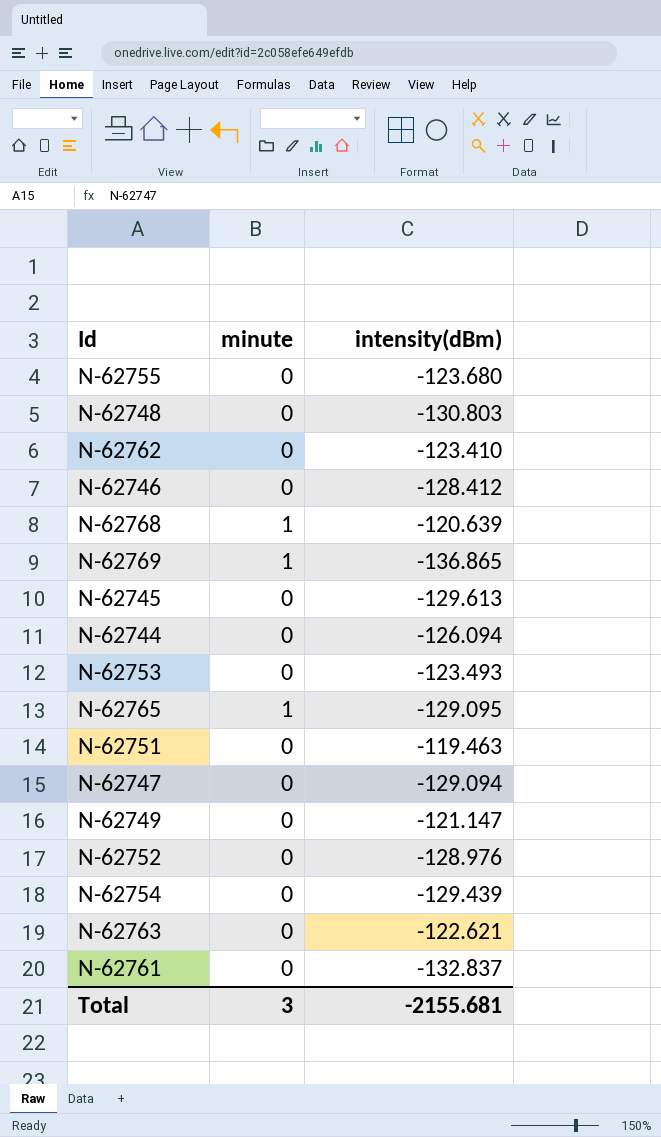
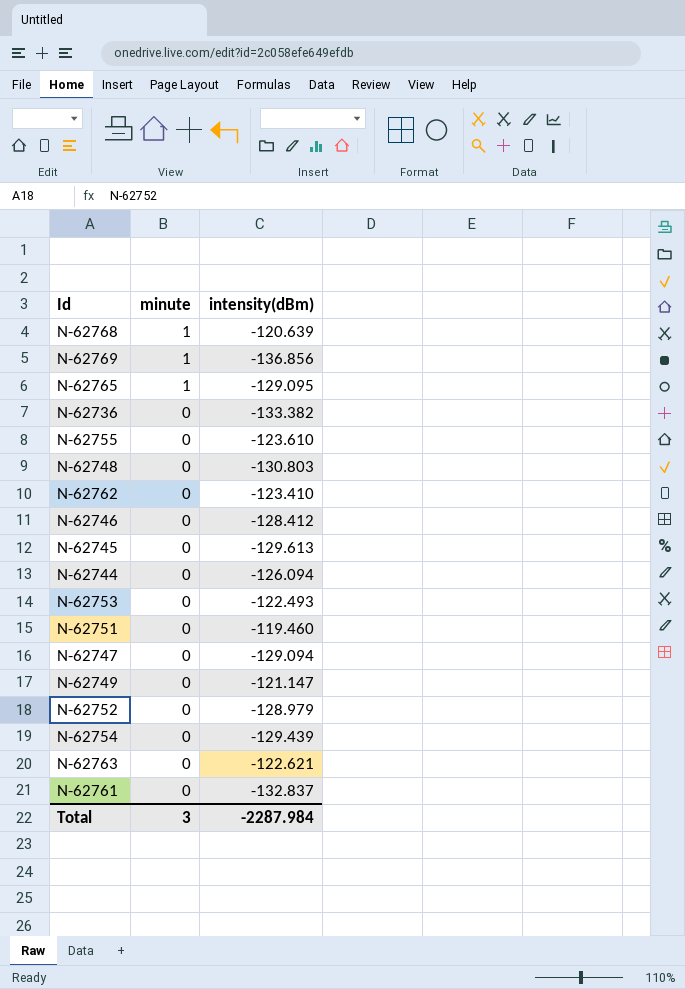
row order: none -> minute descending
N-62769 | intensity(dBm): -136.865 -> -136.856
row N-62736: none -> 0 | -133.382
N-62755 | intensity(dBm): -123.680 -> -123.610
N-62753 | intensity(dBm): -123.493 -> -122.493
N-62751 | intensity(dBm): -119.463 -> -119.460
N-62752 | intensity(dBm): -128.976 -> -128.979
Total | intensity(dBm): -2155.681 -> -2287.984

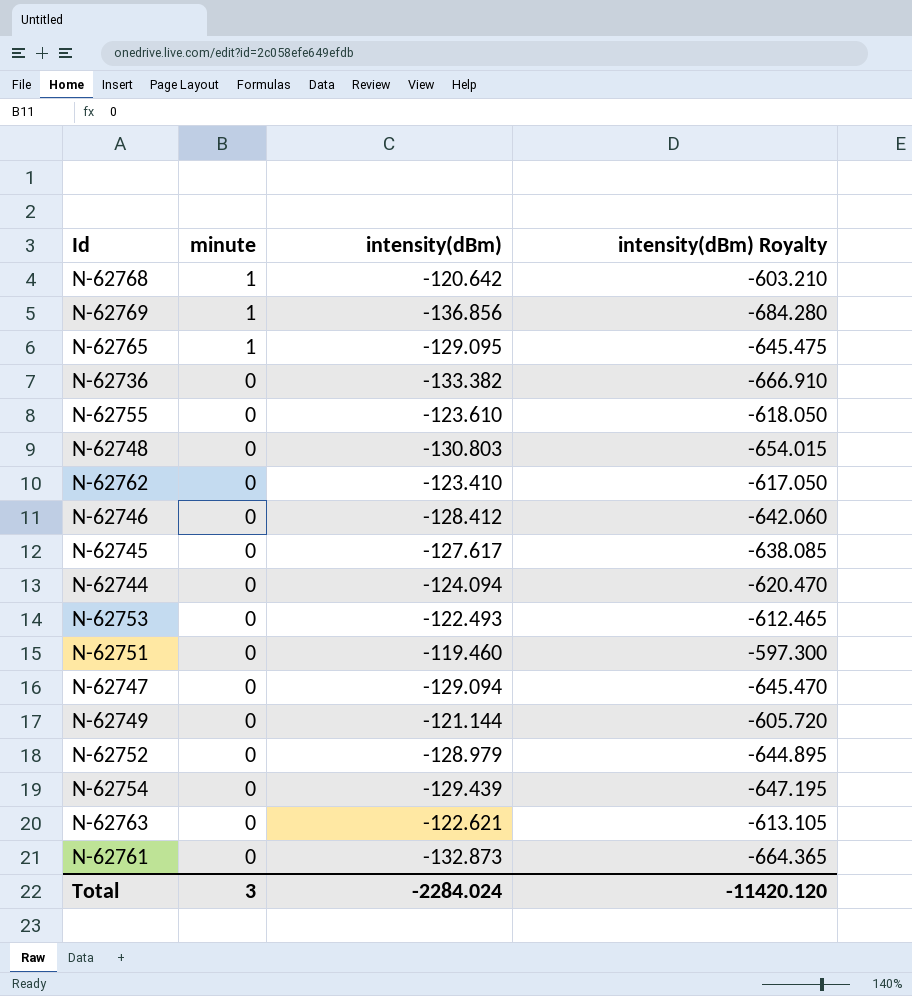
column intensity(dBm) Royalty | formula: none -> [intensity(dBm)] * 5
N-62768 | intensity(dBm): -120.639 -> -120.642
N-62745 | intensity(dBm): -129.613 -> -127.617
N-62744 | intensity(dBm): -126.094 -> -124.094
N-62749 | intensity(dBm): -121.147 -> -121.144
N-62761 | intensity(dBm): -132.837 -> -132.873
Total | intensity(dBm): -2287.984 -> -2284.024

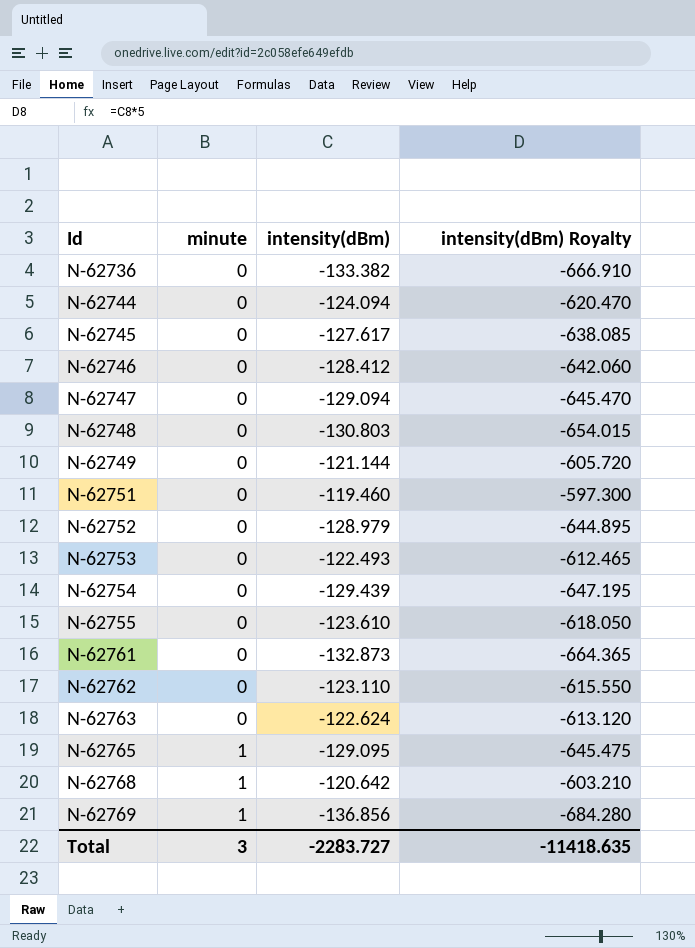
row order: minute descending -> Id ascending
N-62762 | intensity(dBm): -123.410 -> -123.110
N-62762 | intensity(dBm) Royalty: -617.050 -> -615.550
N-62763 | intensity(dBm): -122.621 -> -122.624
N-62763 | intensity(dBm) Royalty: -613.105 -> -613.120
Total | intensity(dBm): -2284.024 -> -2283.727
Total | intensity(dBm) Royalty: -11420.120 -> -11418.635

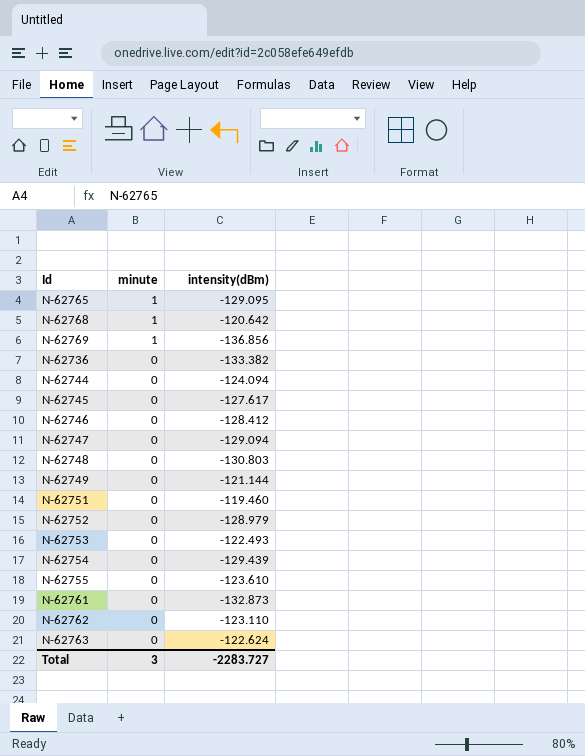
row order: Id ascending -> minute descending
column intensity(dBm) Royalty | formula: [intensity(dBm)] * 5 -> none

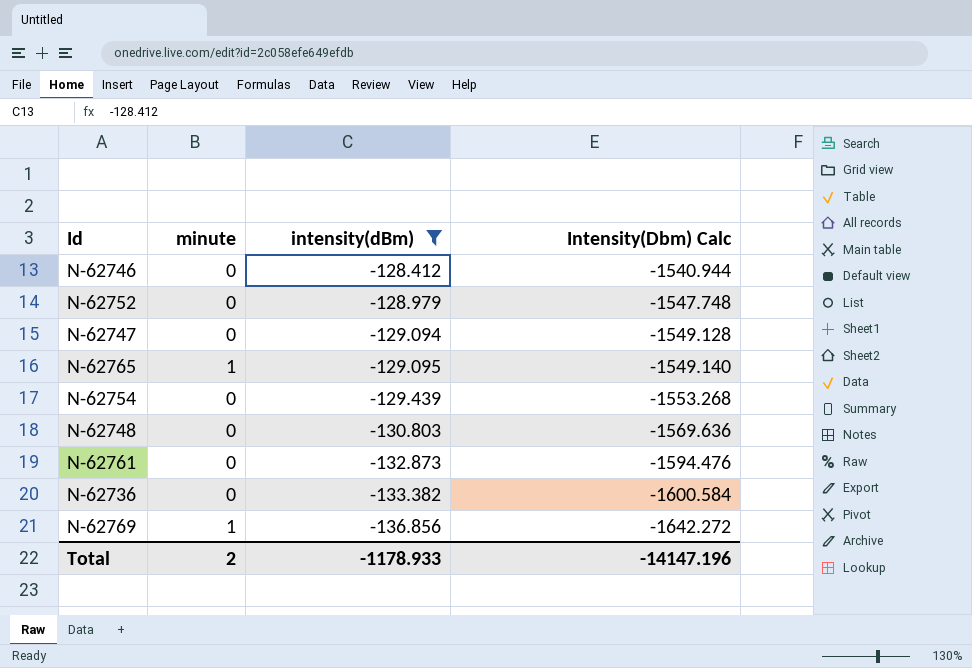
filter: none -> intensity(dBm) <= -128.412
row order: minute descending -> intensity(dBm) descending
column Intensity(Dbm) Calc | formula: none -> [intensity(dBm)] * 12
Total | minute: 3 -> 2
Total | intensity(dBm): -2283.727 -> -1178.933

